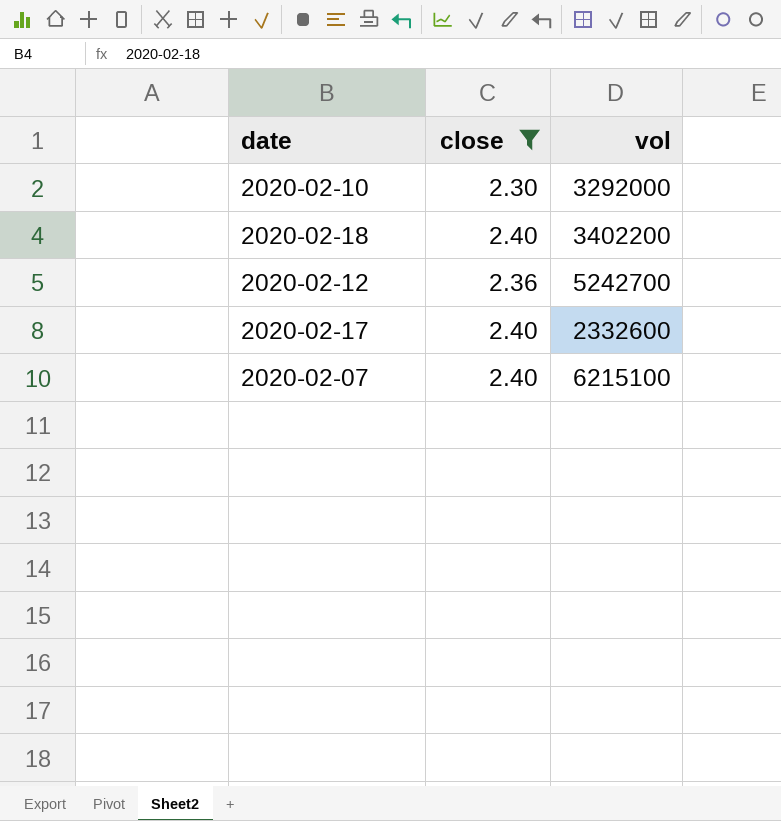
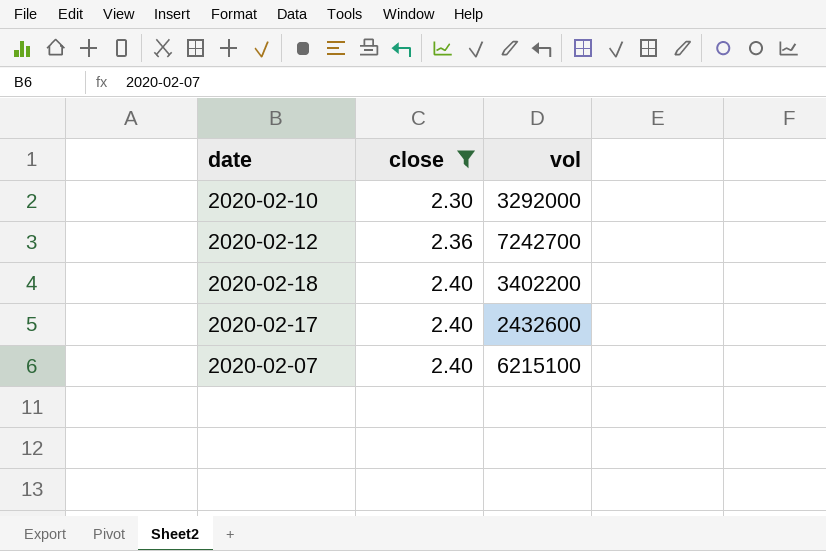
row order: none -> close ascending
2020-02-12 | vol: 5242700 -> 7242700
2020-02-17 | vol: 2332600 -> 2432600

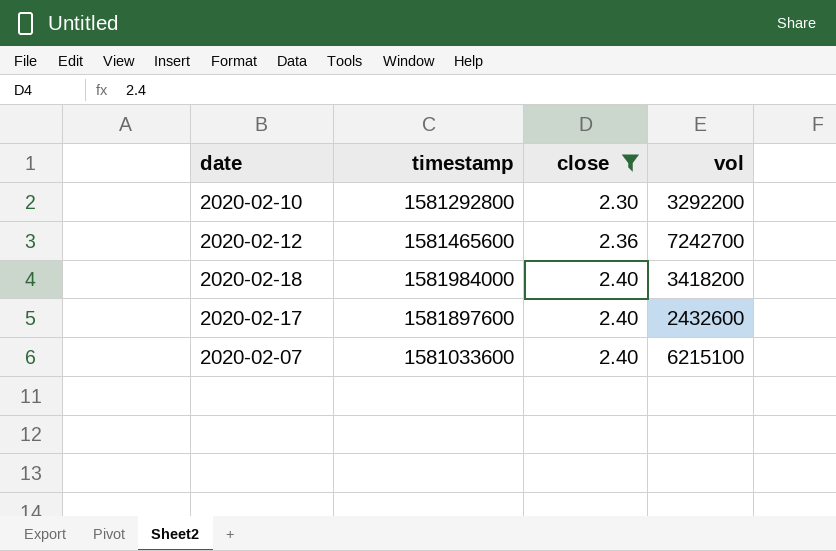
column timestamp | position: none -> 2
2020-02-10 | vol: 3292000 -> 3292200
2020-02-18 | vol: 3402200 -> 3418200

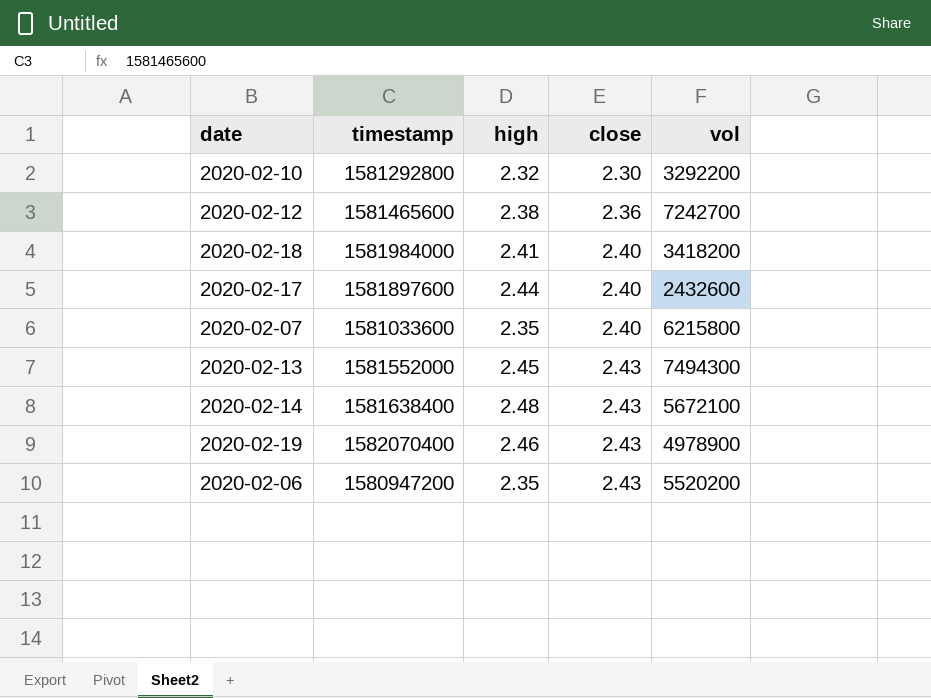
filter: close != 2.43 -> none
column high | position: none -> 3
2020-02-07 | vol: 6215100 -> 6215800

